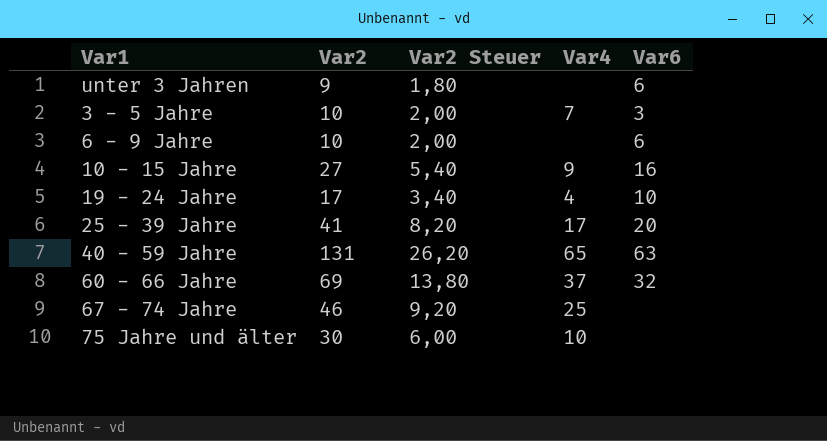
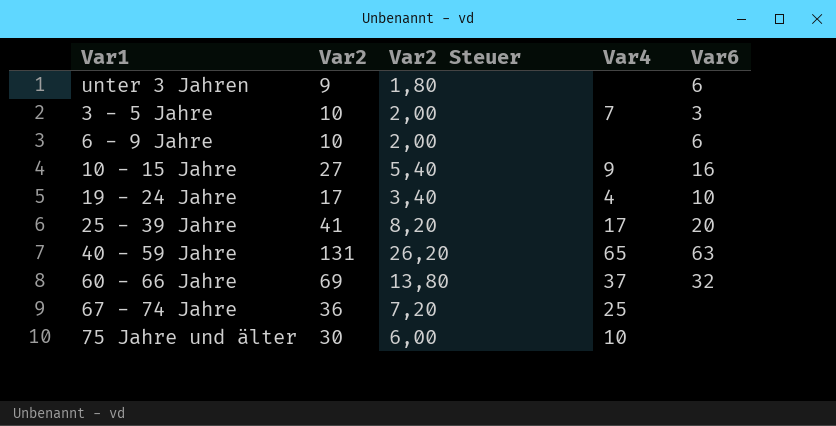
67 - 74 Jahre | Var2: 46 -> 36
67 - 74 Jahre | Var2 Steuer: 9,20 -> 7,20

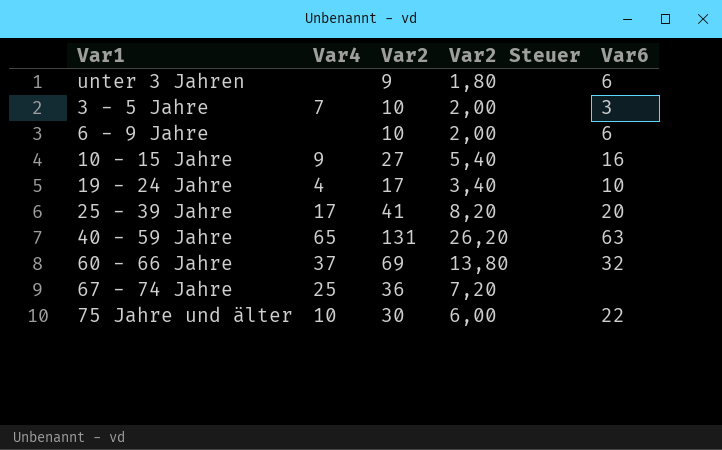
column Var4 | position: 4 -> 2
75 Jahre und älter | Var6: none -> 22

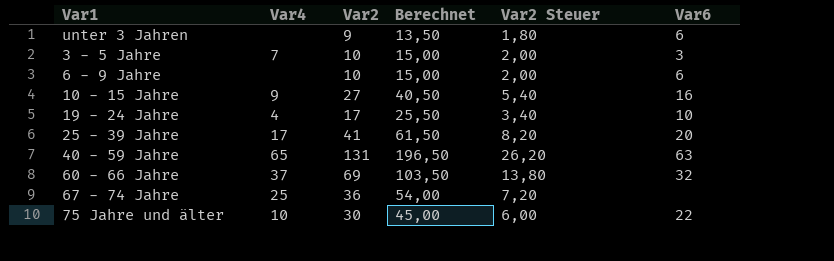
column Berechnet | formula: none -> [Var2] * 1,5

